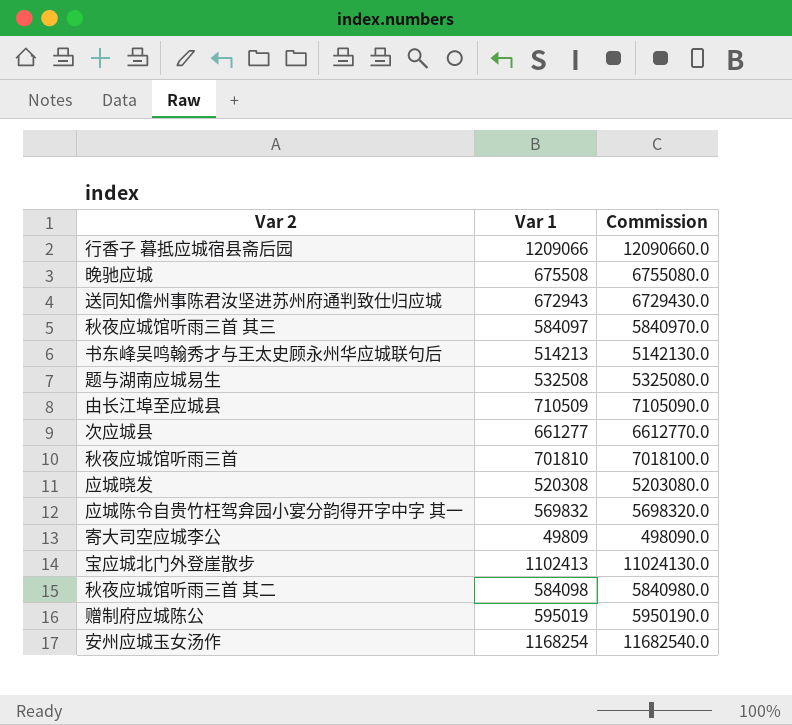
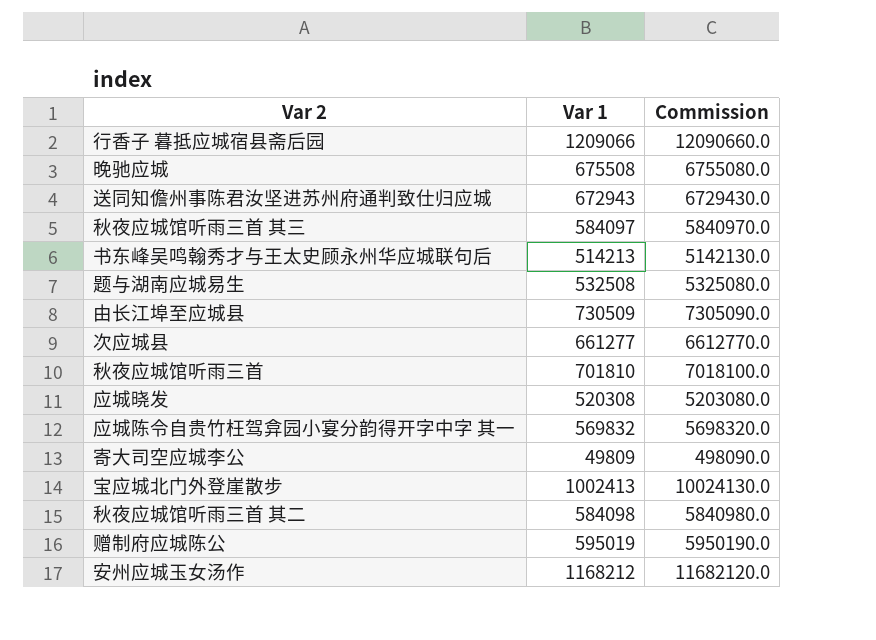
由长江埠至应城县 | Var 1: 710509 -> 730509
由长江埠至应城县 | Commission: 7105090.0 -> 7305090.0
宝应城北门外登崖散步 | Var 1: 1102413 -> 1002413
宝应城北门外登崖散步 | Commission: 11024130.0 -> 10024130.0
安州应城玉女汤作 | Var 1: 1168254 -> 1168212
安州应城玉女汤作 | Commission: 11682540.0 -> 11682120.0

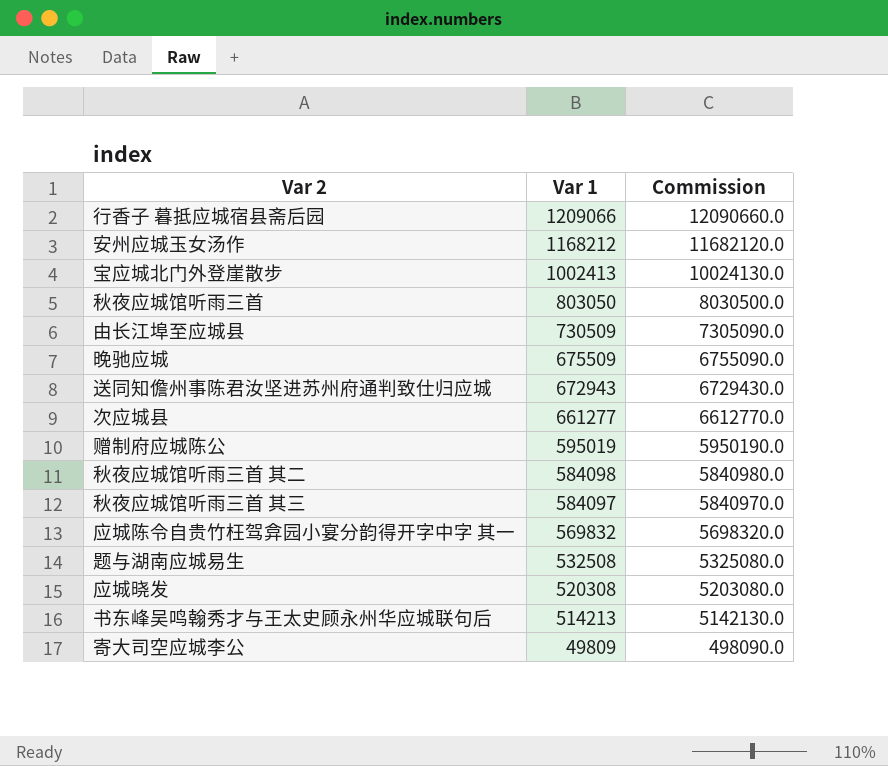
row order: none -> Var 1 descending
秋夜应城馆听雨三首 | Var 1: 701810 -> 803050
秋夜应城馆听雨三首 | Commission: 7018100.0 -> 8030500.0
晚驰应城 | Var 1: 675508 -> 675509
晚驰应城 | Commission: 6755080.0 -> 6755090.0

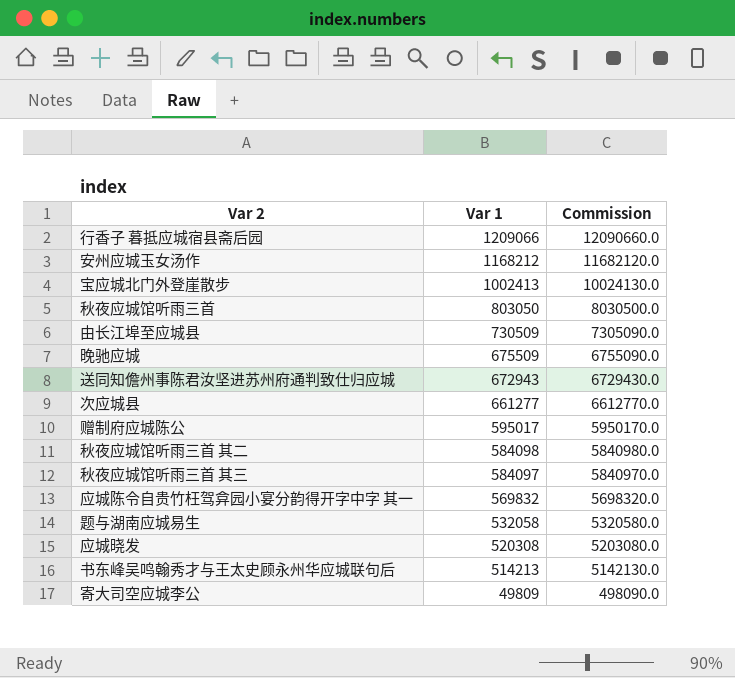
赠制府应城陈公 | Var 1: 595019 -> 595017
赠制府应城陈公 | Commission: 5950190.0 -> 5950170.0
题与湖南应城易生 | Var 1: 532508 -> 532058
题与湖南应城易生 | Commission: 5325080.0 -> 5320580.0

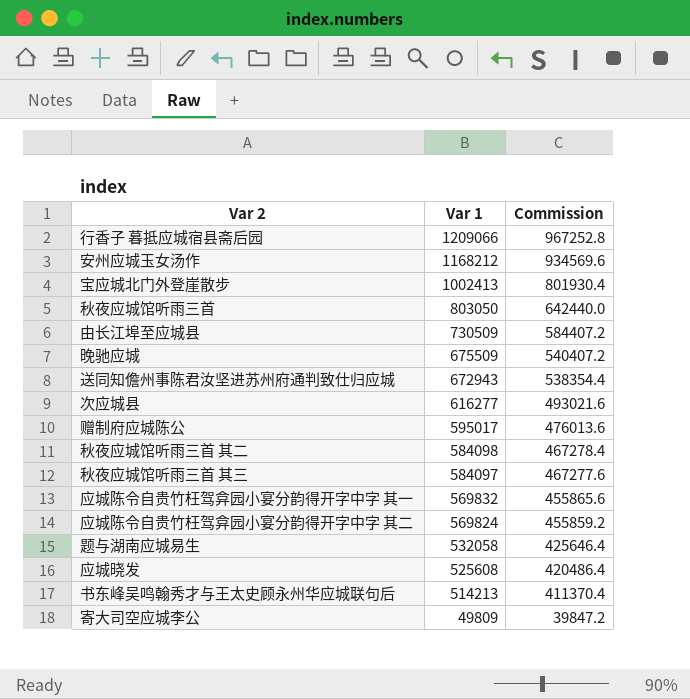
column Commission | formula: [Var 1] * 10 -> [Var 1] * 0.8
次应城县 | Var 1: 661277 -> 616277
row 应城陈令自贵竹枉驾弇园小宴分韵得开字中字 其二: none -> 569824 | 455859.2
应城晓发 | Var 1: 520308 -> 525608

